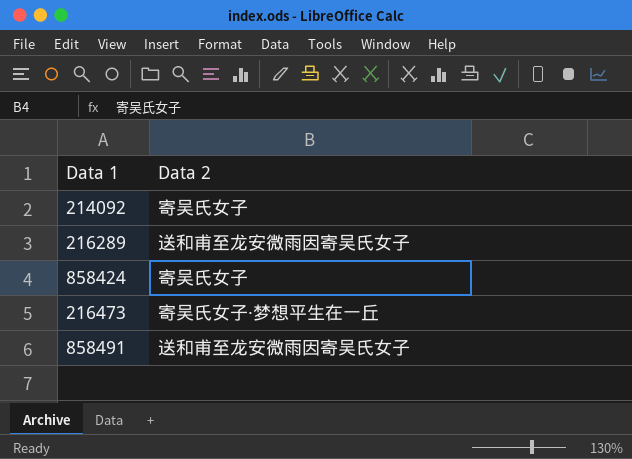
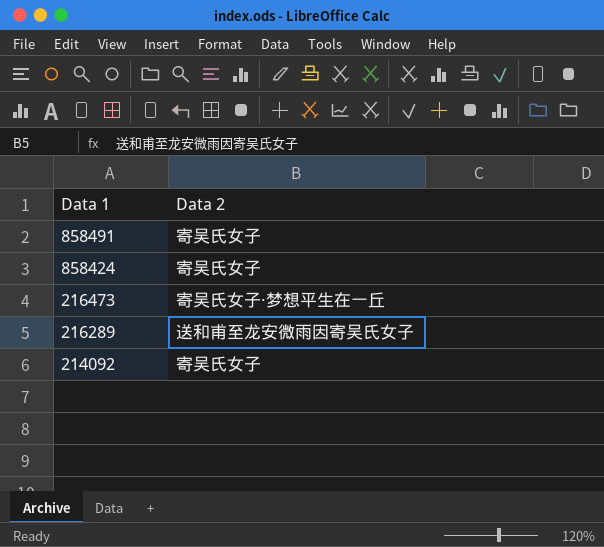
row order: none -> Data 1 descending
858491 | Data 2: 送和甫至龙安微雨因寄吴氏女子 -> 寄吴氏女子

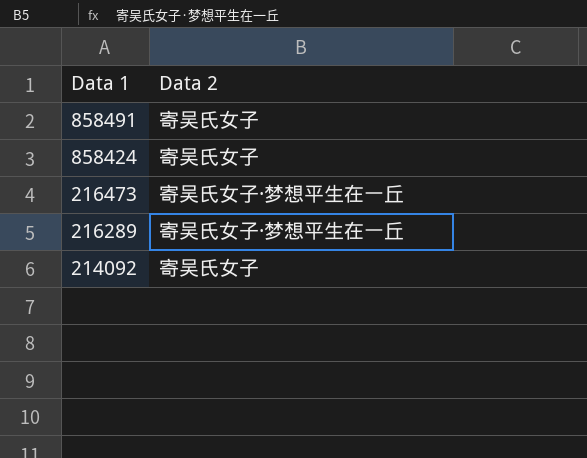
216289 | Data 2: 送和甫至龙安微雨因寄吴氏女子 -> 寄吴氏女子·梦想平生在一丘

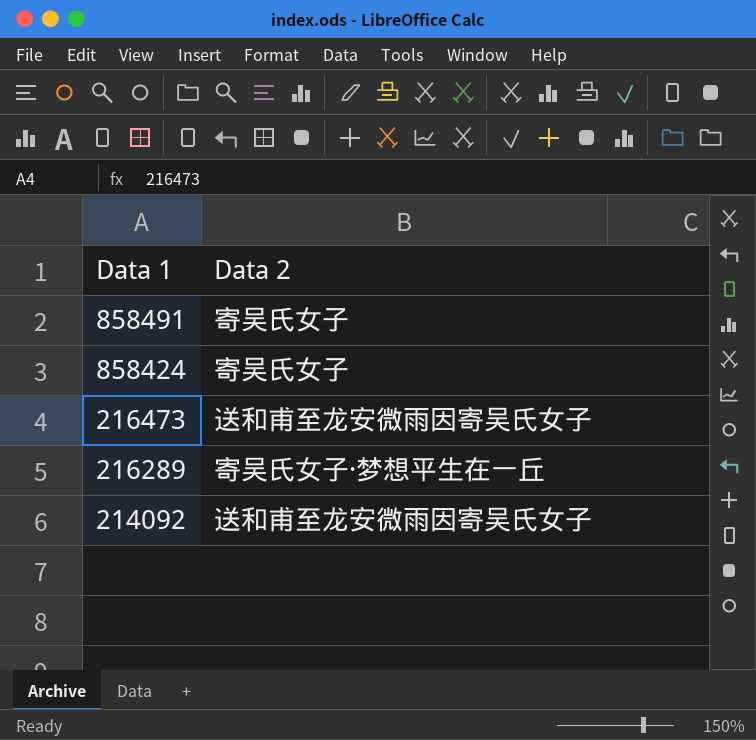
216473 | Data 2: 寄吴氏女子·梦想平生在一丘 -> 送和甫至龙安微雨因寄吴氏女子
214092 | Data 2: 寄吴氏女子 -> 送和甫至龙安微雨因寄吴氏女子

